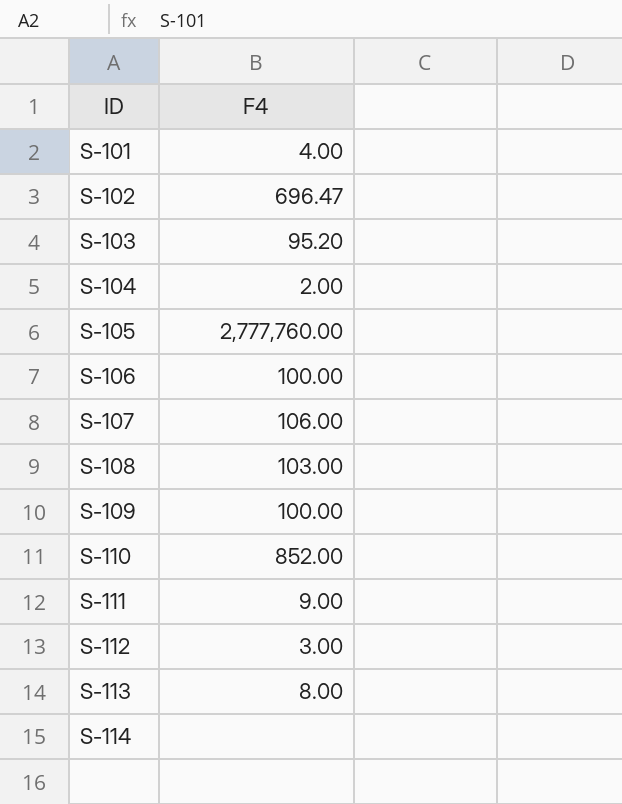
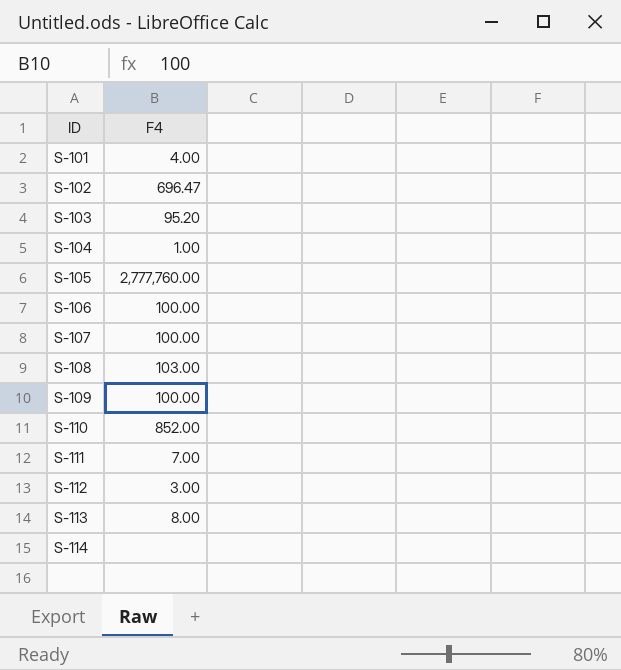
S-104 | F4: 2.00 -> 1.00
S-107 | F4: 106.00 -> 100.00
S-111 | F4: 9.00 -> 7.00

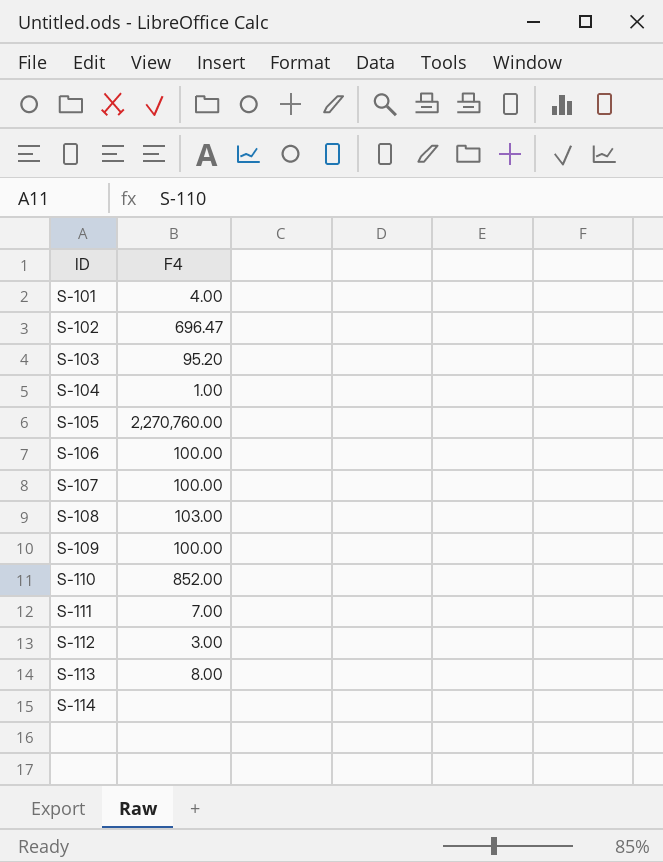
S-105 | F4: 2,777,760.00 -> 2,270,760.00

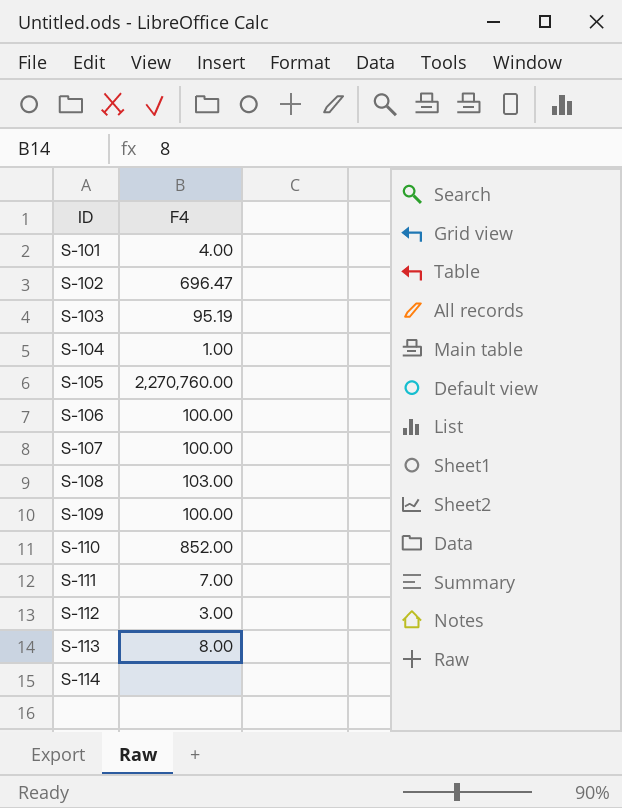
S-103 | F4: 95.20 -> 95.19

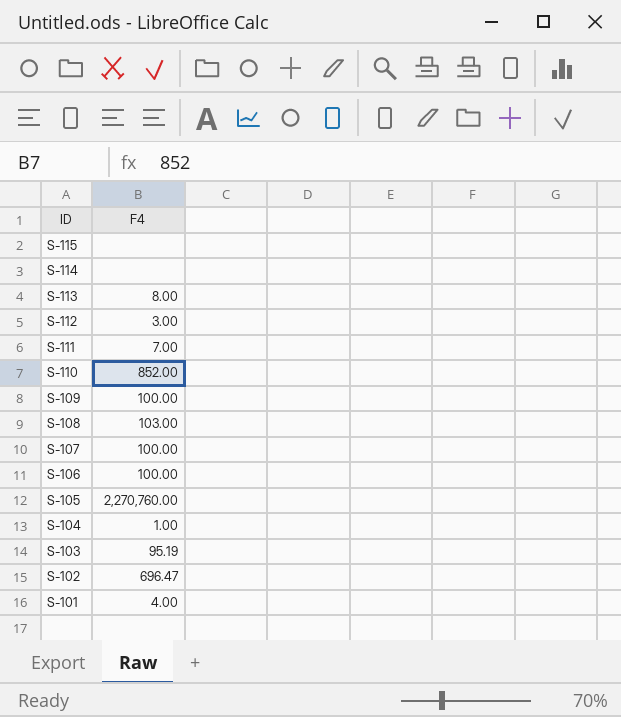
row order: ID ascending -> ID descending
row S-115: none -> none

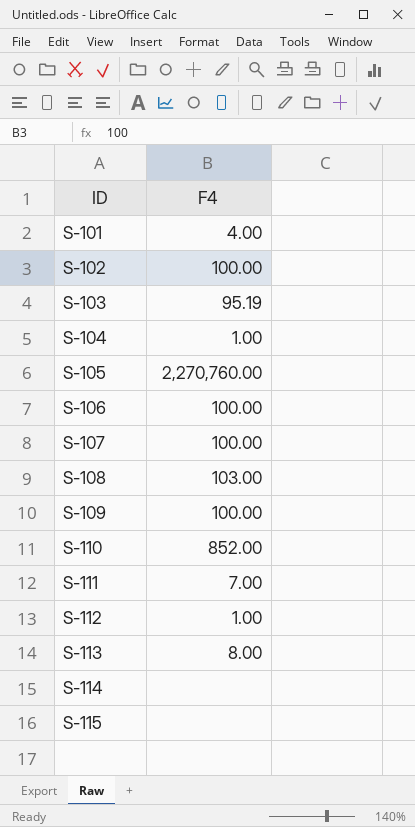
row order: ID descending -> ID ascending
S-102 | F4: 696.47 -> 100.00
S-112 | F4: 3.00 -> 1.00

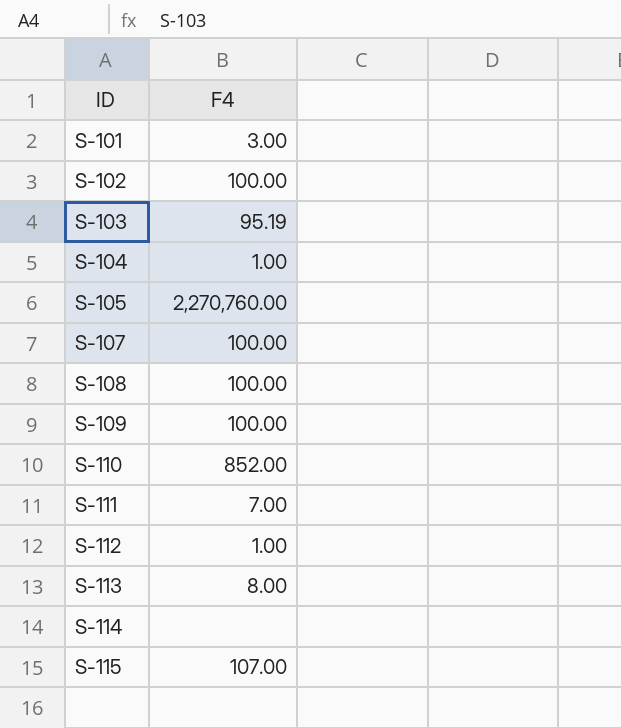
row S-106: 100.00 -> none
S-101 | F4: 4.00 -> 3.00
S-108 | F4: 103.00 -> 100.00
S-115 | F4: none -> 107.00

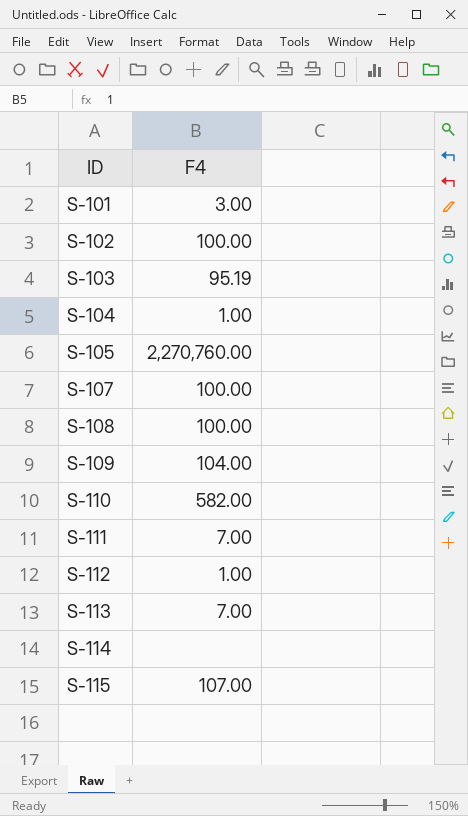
S-109 | F4: 100.00 -> 104.00
S-110 | F4: 852.00 -> 582.00
S-113 | F4: 8.00 -> 7.00

